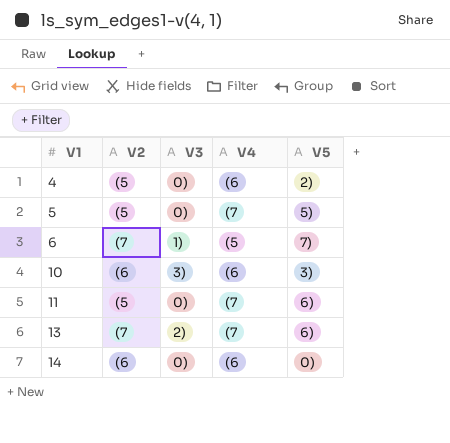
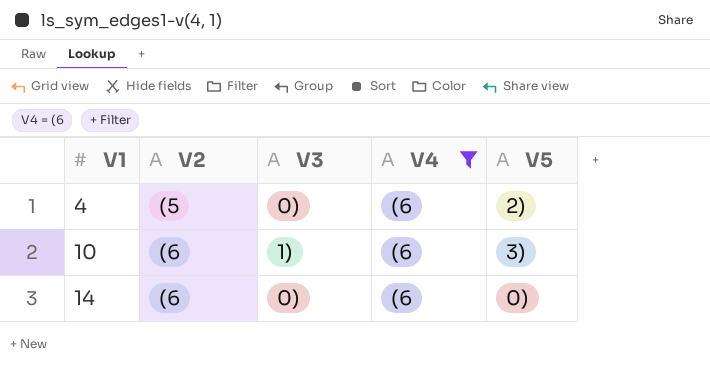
filter: none -> V4 = (6
10 | V3: 3) -> 1)

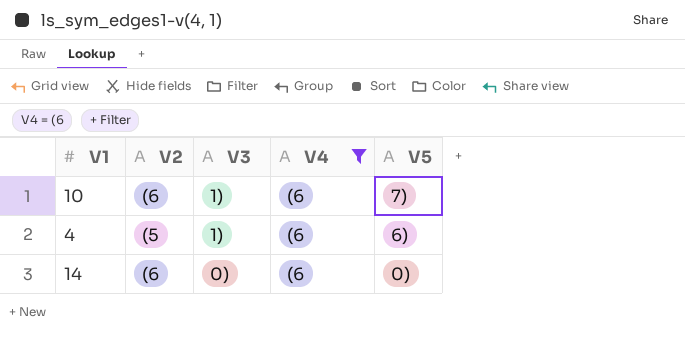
row order: V1 ascending -> V3 descending
10 | V5: 3) -> 7)
4 | V3: 0) -> 1)
4 | V5: 2) -> 6)

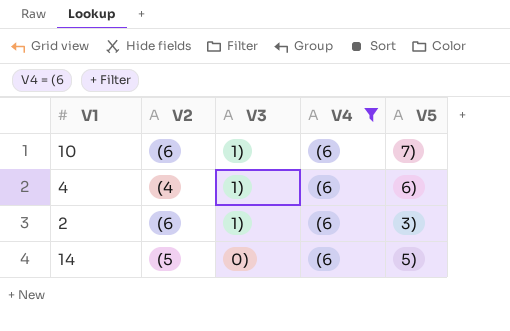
4 | V2: (5 -> (4
row 2: none -> (6 | 1) | (6 | 3)
14 | V2: (6 -> (5
14 | V5: 0) -> 5)

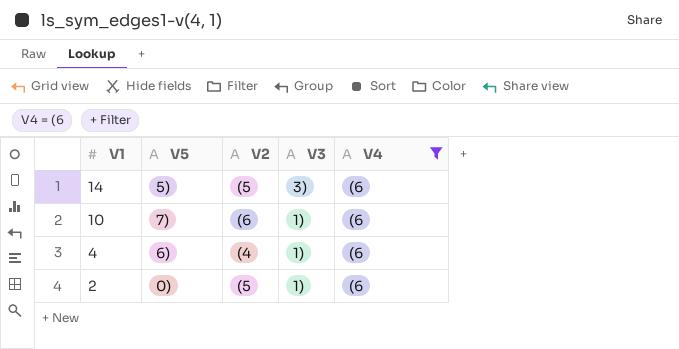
row order: V3 descending -> V1 descending
column V5 | position: 5 -> 2
14 | V3: 0) -> 3)
2 | V5: 3) -> 0)
2 | V2: (6 -> (5

